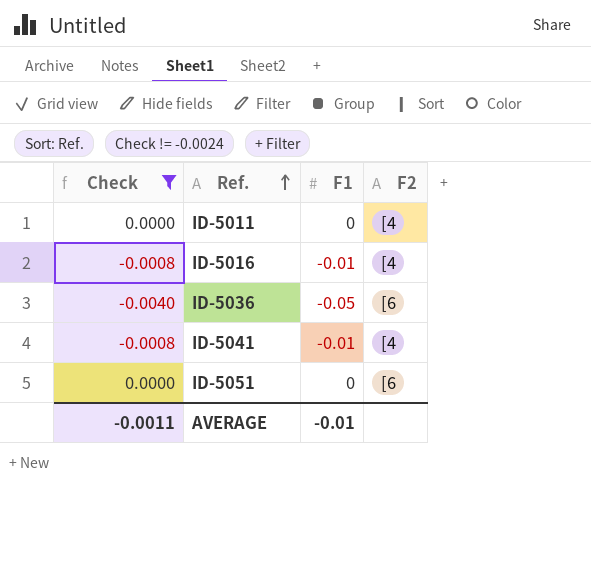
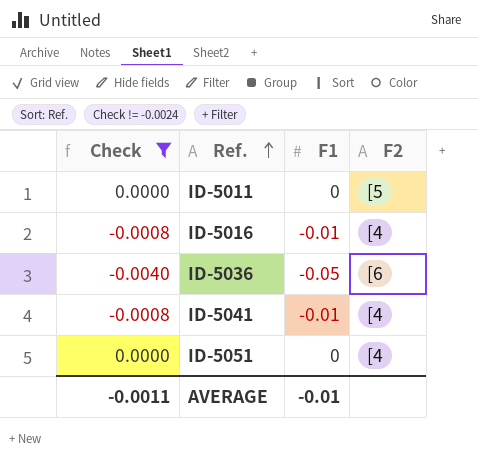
ID-5011 | F2: [4 -> [5
ID-5051 | F2: [6 -> [4

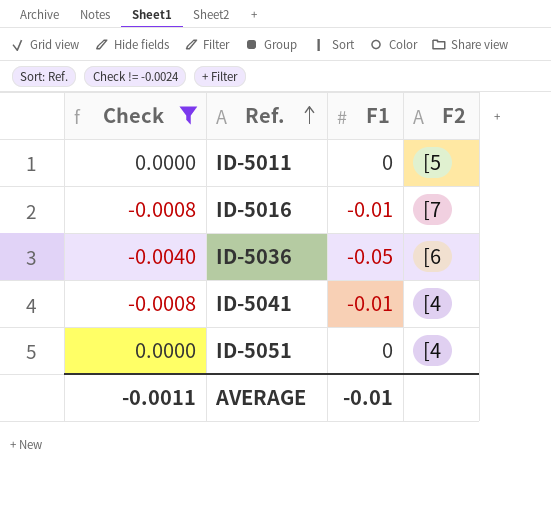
ID-5016 | F2: [4 -> [7

